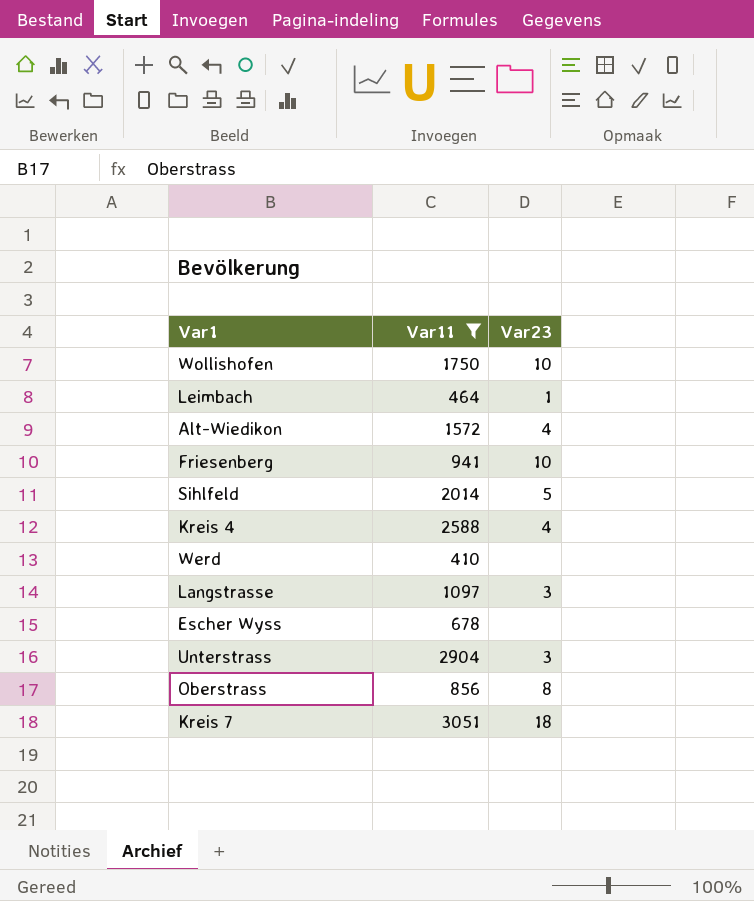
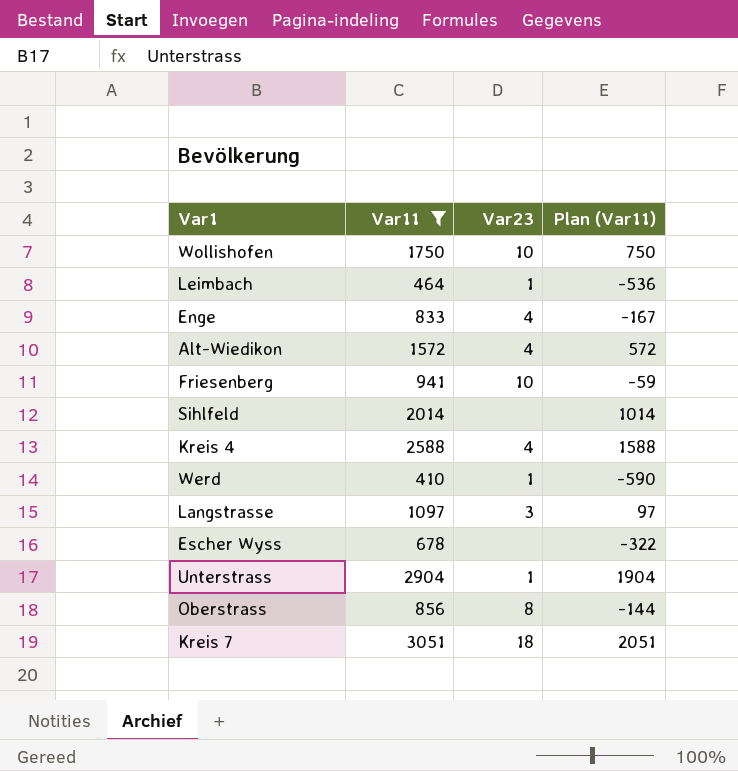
column Plan (Var11) | formula: none -> [Var11] - 1000
row Enge: none -> 833 | 4 | -167
Sihlfeld | Var23: 5 -> none
Werd | Var23: none -> 1
Unterstrass | Var23: 3 -> 1

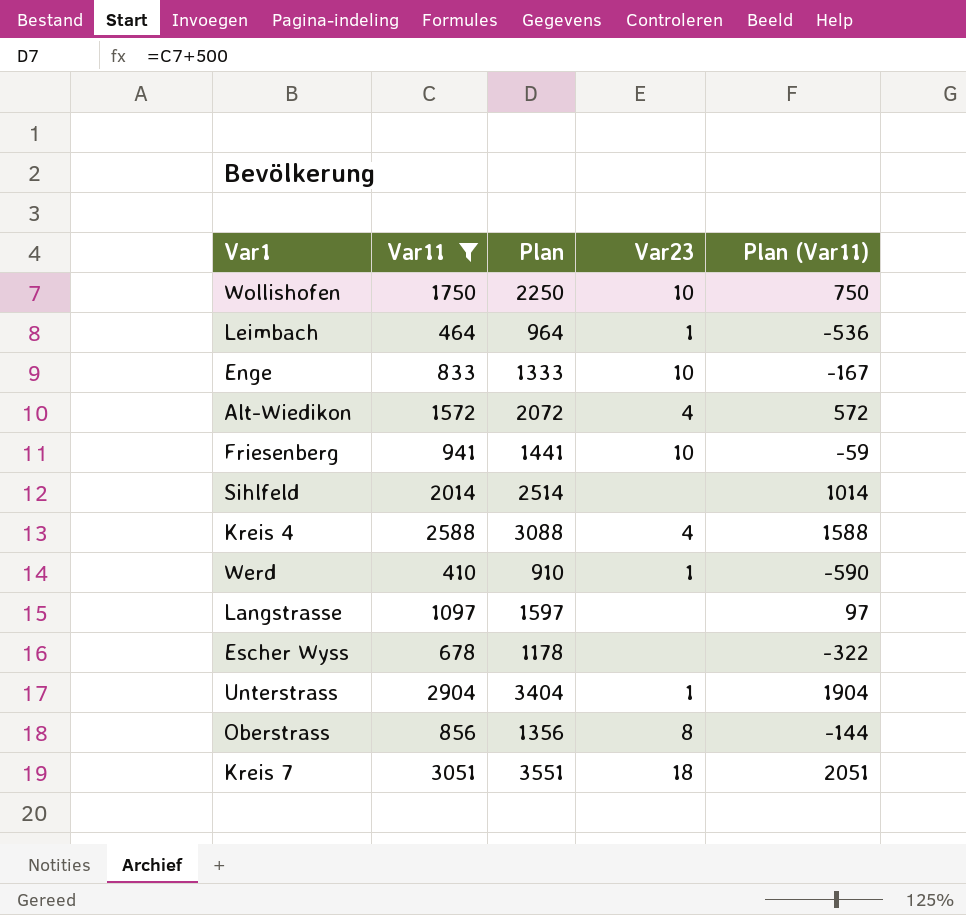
column Plan | formula: none -> [Var11] + 500
Enge | Var23: 4 -> 10
Langstrasse | Var23: 3 -> none

